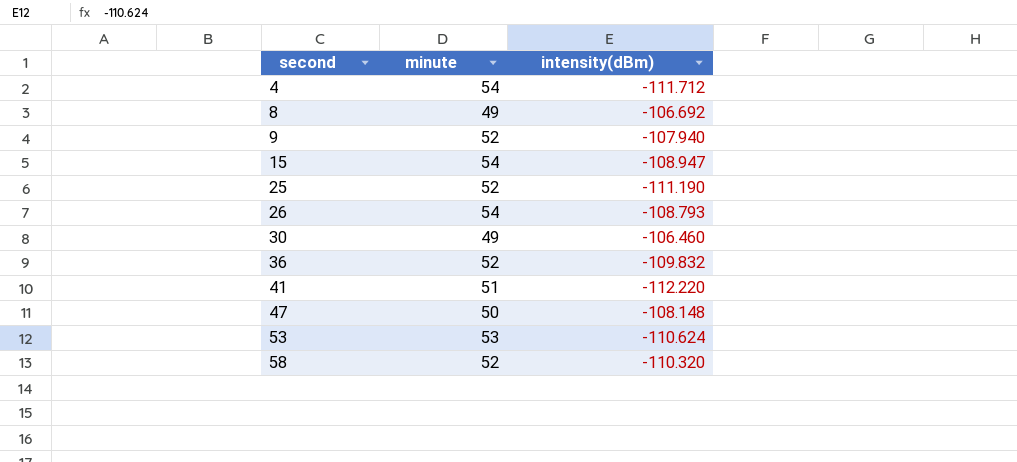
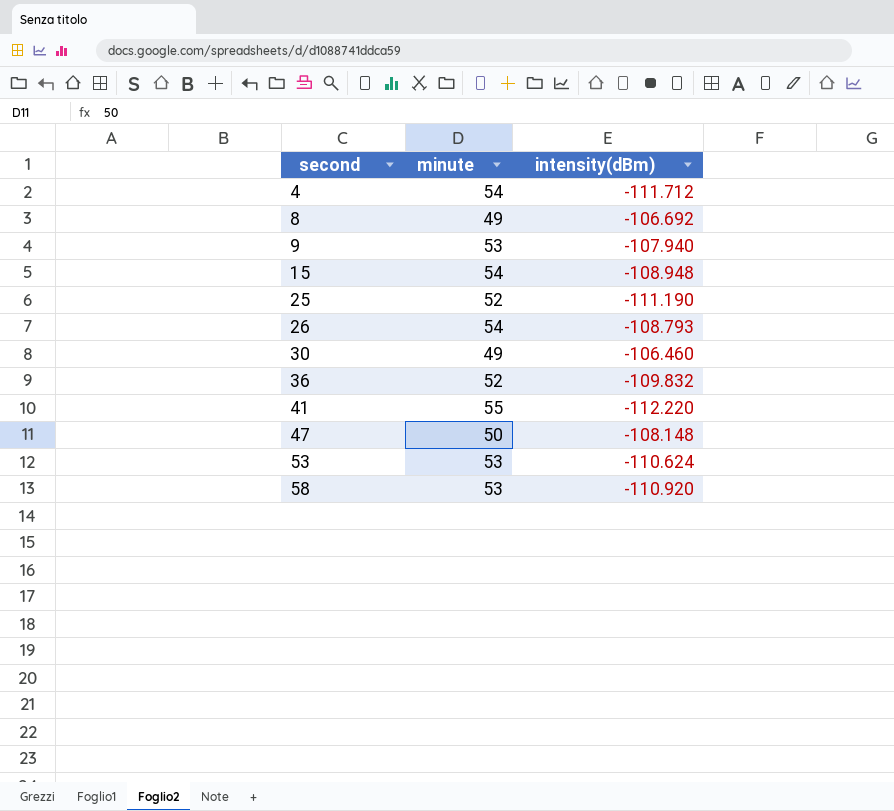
9 | minute: 52 -> 53
15 | intensity(dBm): -108.947 -> -108.948
41 | minute: 51 -> 55
58 | minute: 52 -> 53
58 | intensity(dBm): -110.320 -> -110.920

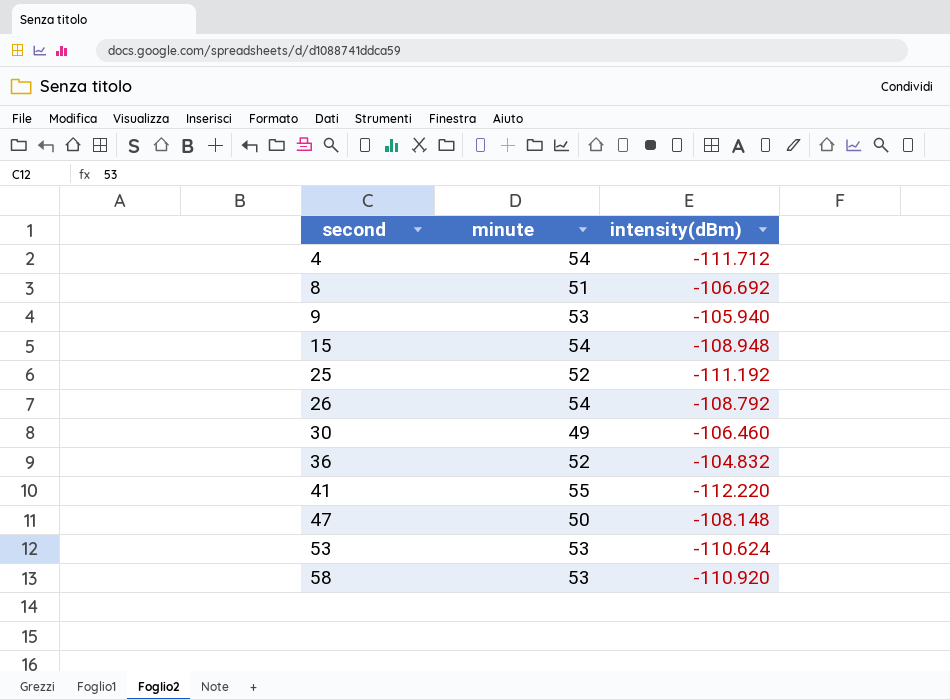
8 | minute: 49 -> 51
9 | intensity(dBm): -107.940 -> -105.940
25 | intensity(dBm): -111.190 -> -111.192
26 | intensity(dBm): -108.793 -> -108.792
36 | intensity(dBm): -109.832 -> -104.832

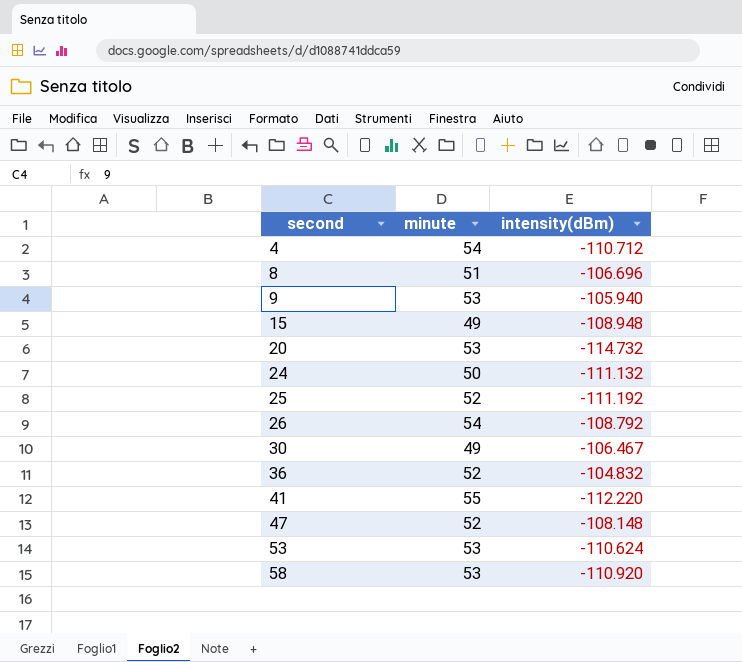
4 | intensity(dBm): -111.712 -> -110.712
8 | intensity(dBm): -106.692 -> -106.696
15 | minute: 54 -> 49
row 20: none -> 53 | -114.732
row 24: none -> 50 | -111.132
30 | intensity(dBm): -106.460 -> -106.467
47 | minute: 50 -> 52

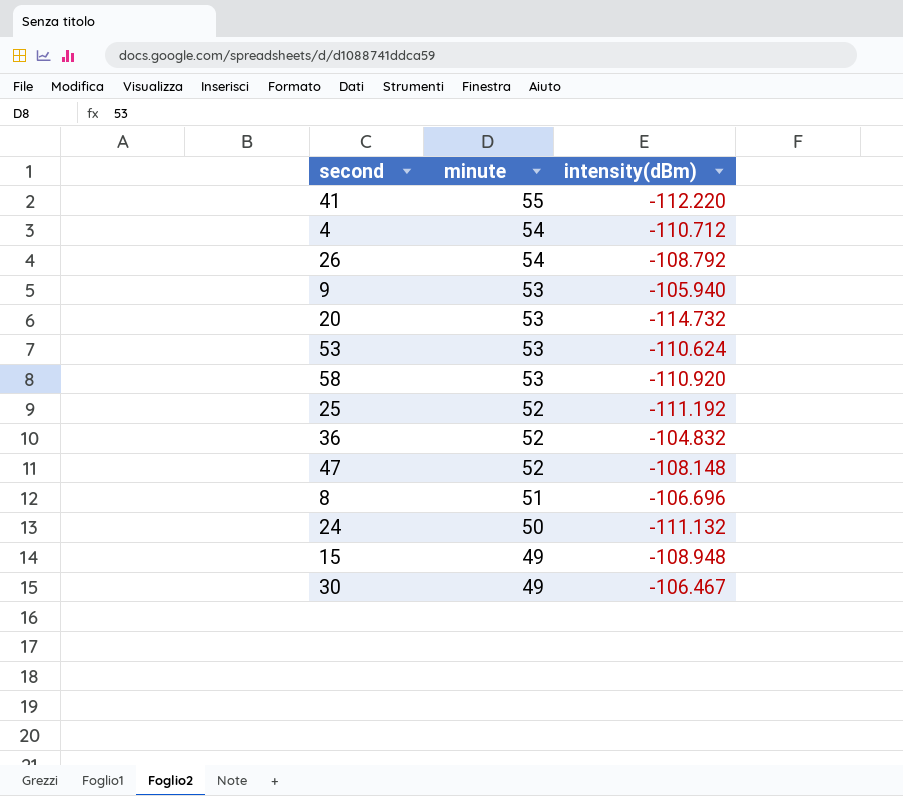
row order: second ascending -> minute descending

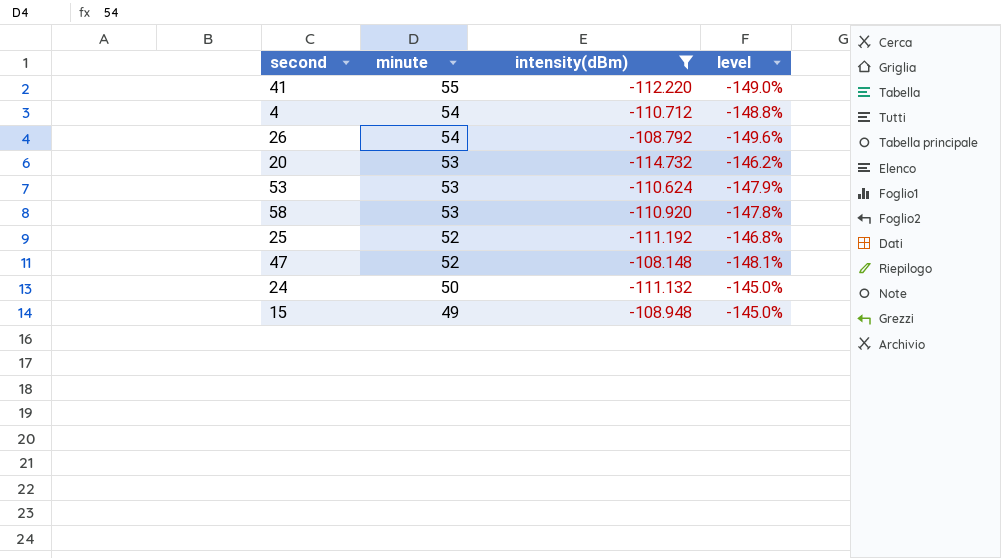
filter: none -> intensity(dBm) <= -108.148
column level | formula: none -> ([minute] - [intensity(dBm)]) / [intensity(dBm)]

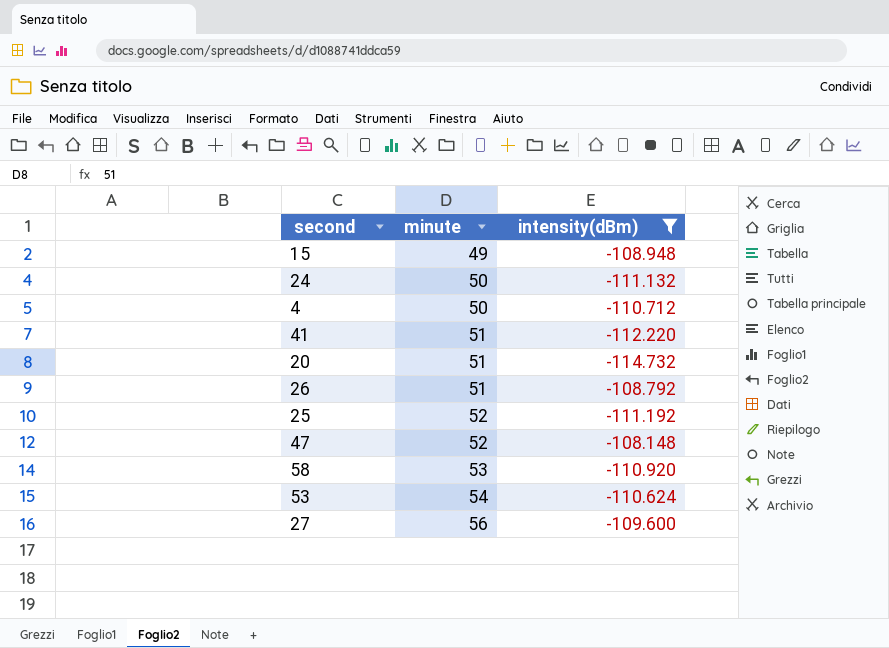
row order: minute descending -> minute ascending
column level | formula: ([minute] - [intensity(dBm)]) / [intensity(dBm)] -> none
4 | minute: 54 -> 50
41 | minute: 55 -> 51
20 | minute: 53 -> 51
26 | minute: 54 -> 51
53 | minute: 53 -> 54
row 27: none -> 56 | -109.600

